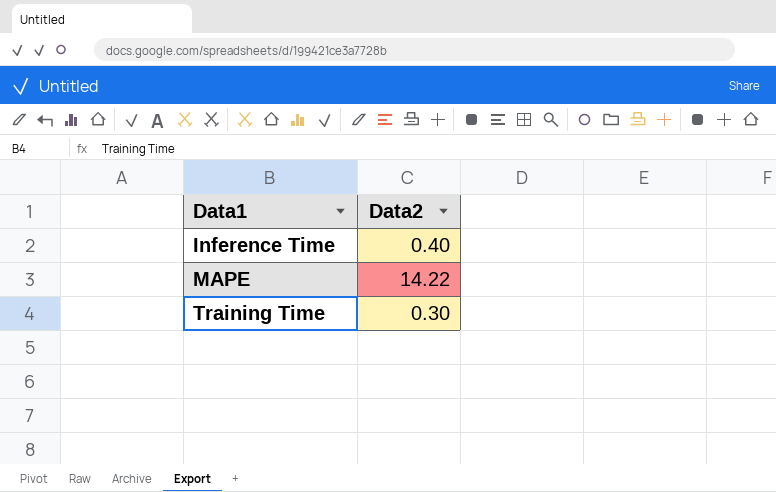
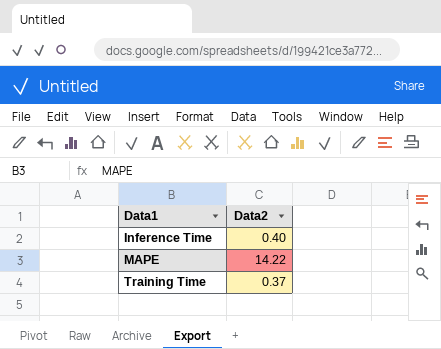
Training Time | Data2: 0.30 -> 0.37

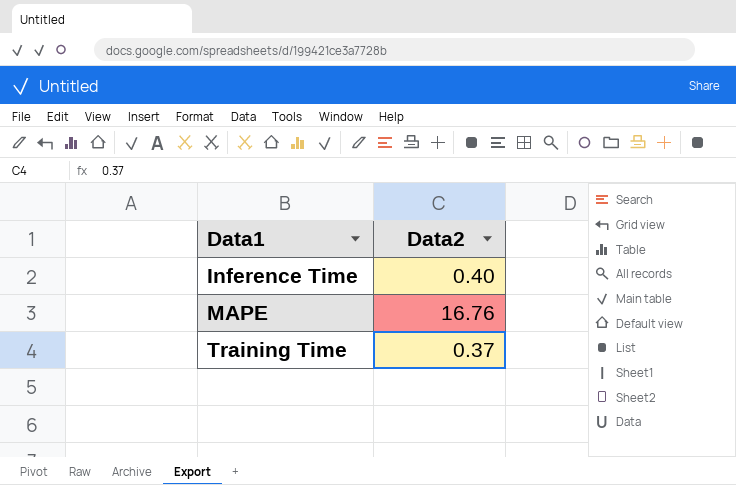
MAPE | Data2: 14.22 -> 16.76

